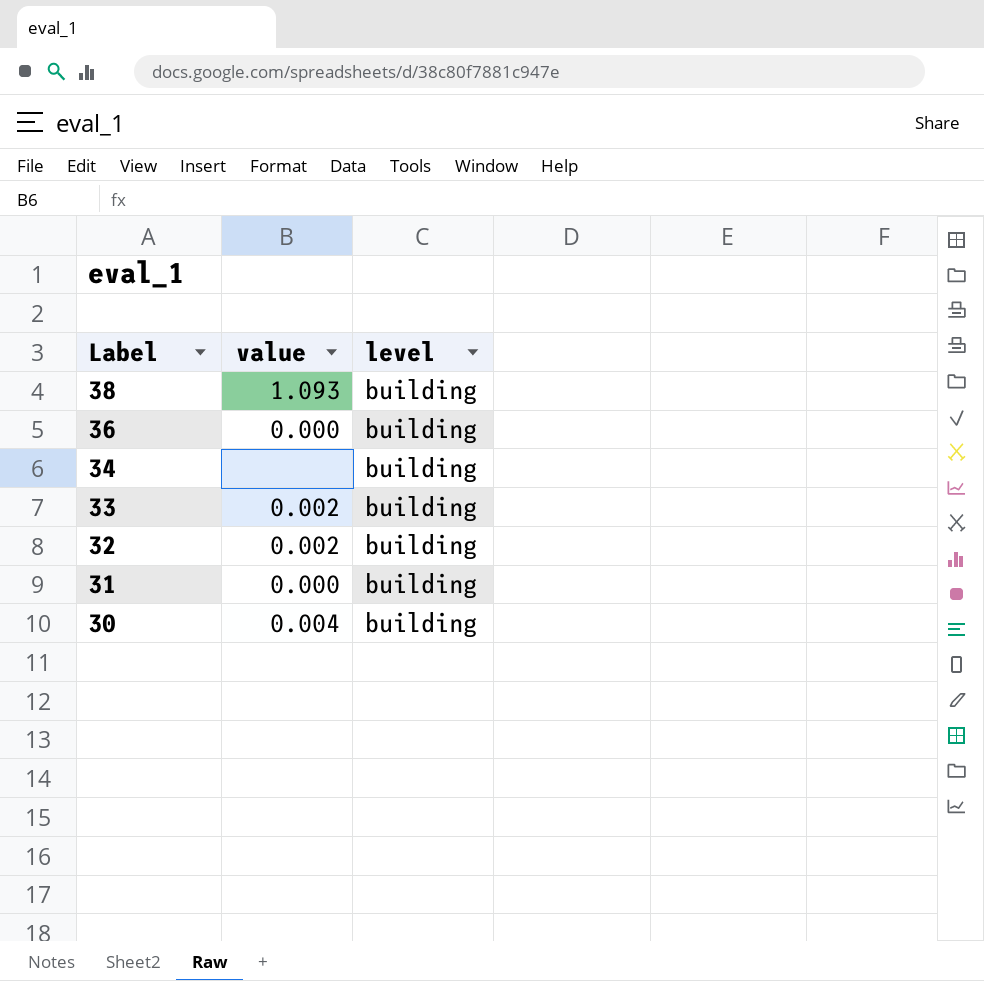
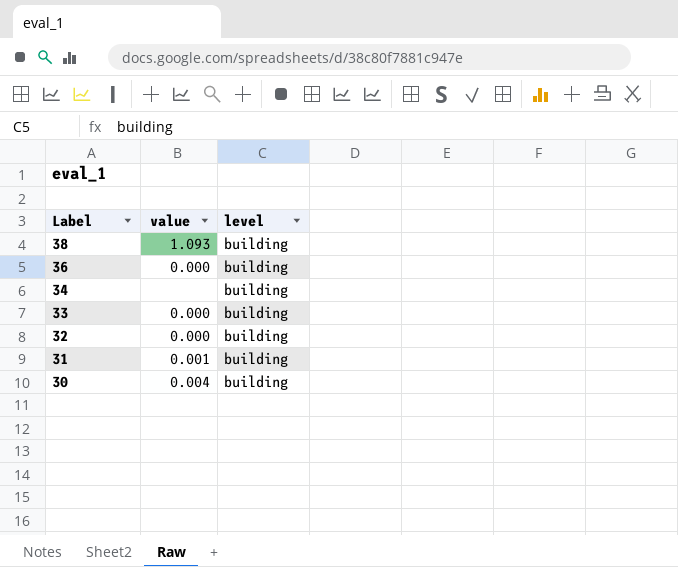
33 | value: 0.002 -> 0.000
32 | value: 0.002 -> 0.000
31 | value: 0.000 -> 0.001

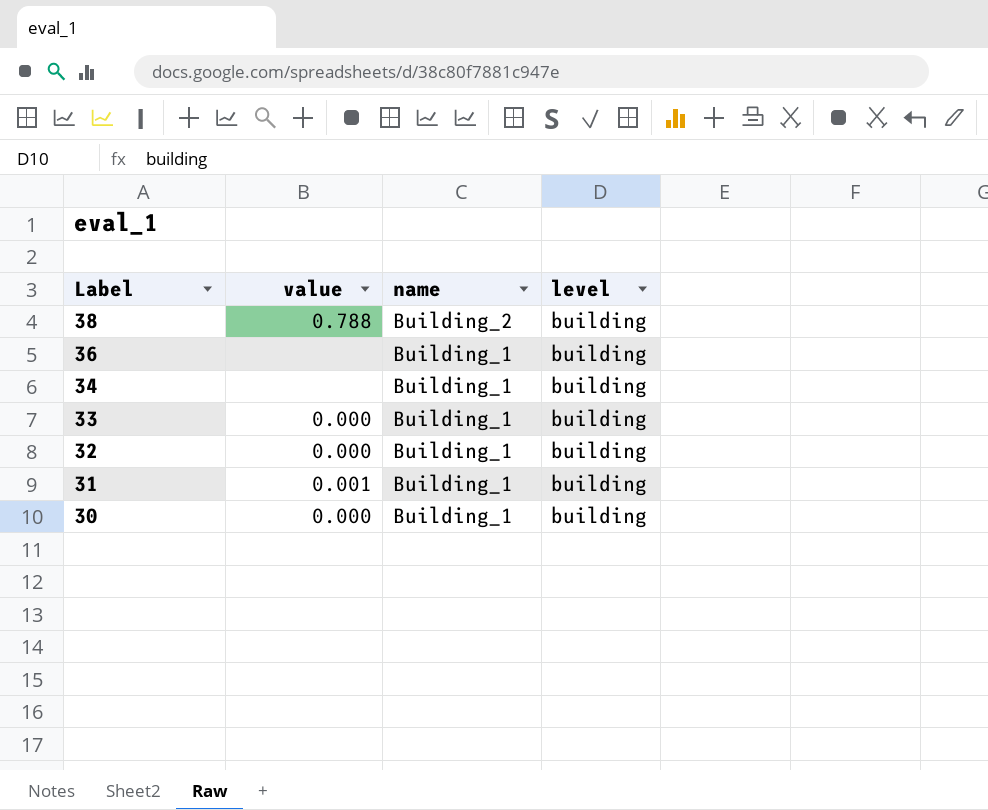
column name | position: none -> 3
38 | value: 1.093 -> 0.788
36 | value: 0.000 -> none
30 | value: 0.004 -> 0.000

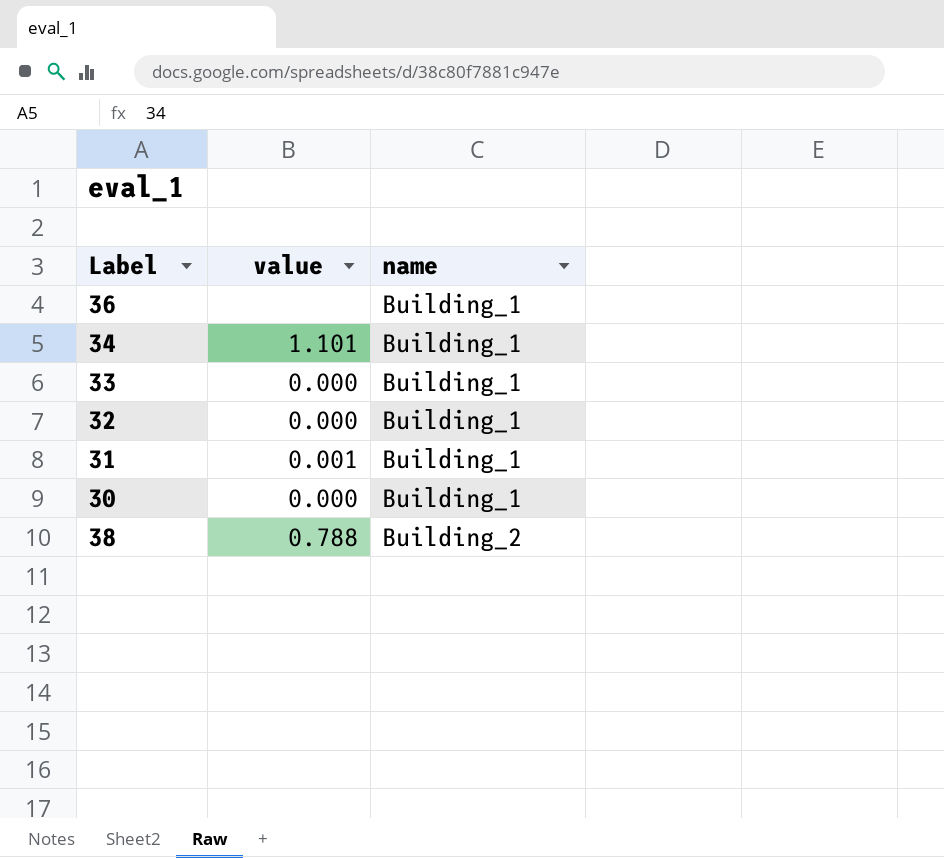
row order: Label descending -> name ascending
column level | position: 4 -> none
34 | value: none -> 1.101

